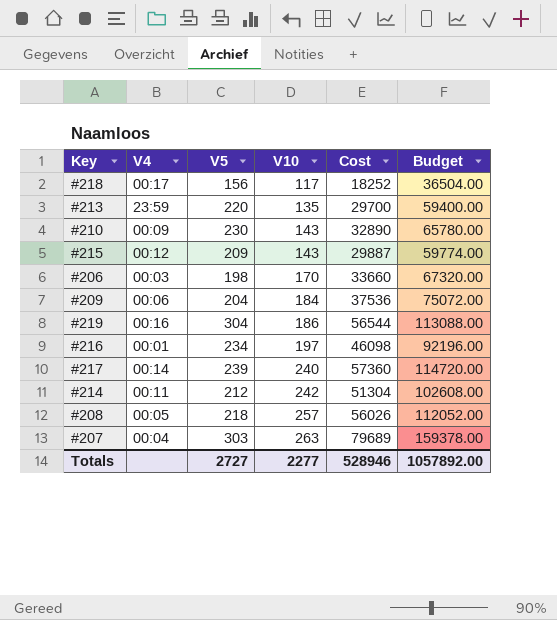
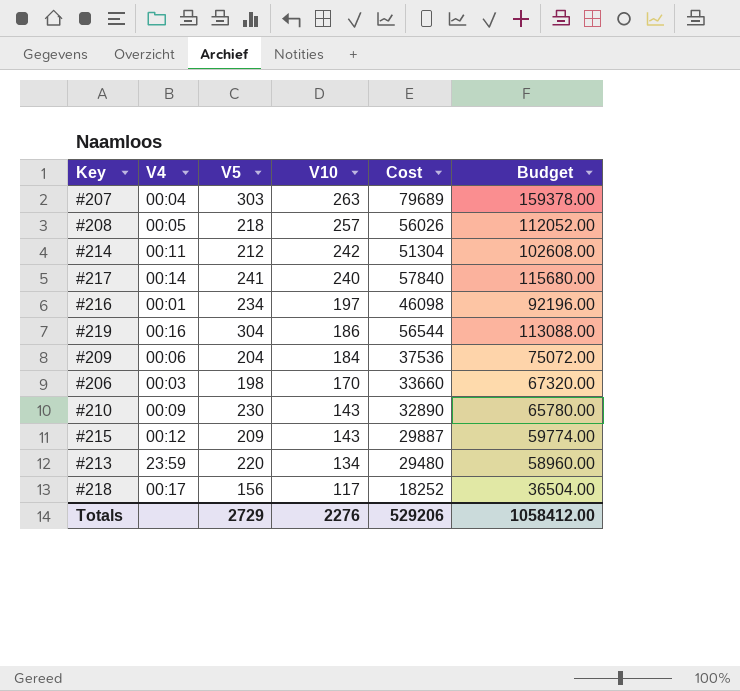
row order: V10 ascending -> V10 descending
#217 | V5: 239 -> 241
#217 | Cost: 57360 -> 57840
#217 | Budget: 114720.00 -> 115680.00
#213 | V10: 135 -> 134
#213 | Cost: 29700 -> 29480
#213 | Budget: 59400.00 -> 58960.00
Totals | V5: 2727 -> 2729
Totals | V10: 2277 -> 2276
Totals | Cost: 528946 -> 529206
Totals | Budget: 1057892.00 -> 1058412.00

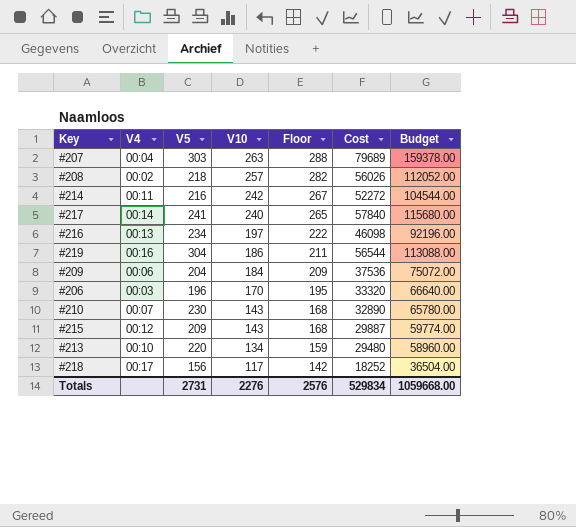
column Floor | formula: none -> [V10] + 25
#208 | V4: 00:05 -> 00:02
#214 | V5: 212 -> 216
#214 | Cost: 51304 -> 52272
#214 | Budget: 102608.00 -> 104544.00
#216 | V4: 00:01 -> 00:13
#206 | V5: 198 -> 196
#206 | Cost: 33660 -> 33320
#206 | Budget: 67320.00 -> 66640.00
#210 | V4: 00:09 -> 00:07
#213 | V4: 23:59 -> 00:10
Totals | V5: 2729 -> 2731
Totals | Cost: 529206 -> 529834
Totals | Budget: 1058412.00 -> 1059668.00

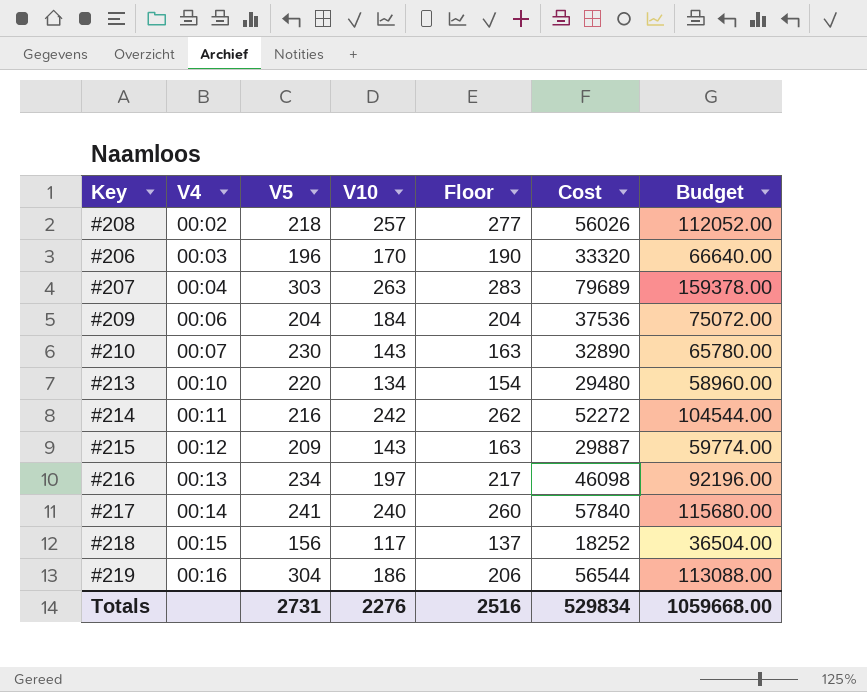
row order: V10 descending -> V4 ascending
column Floor | formula: [V10] + 25 -> [V10] + 20
#218 | V4: 00:17 -> 00:15
Totals | Floor: 2576 -> 2516

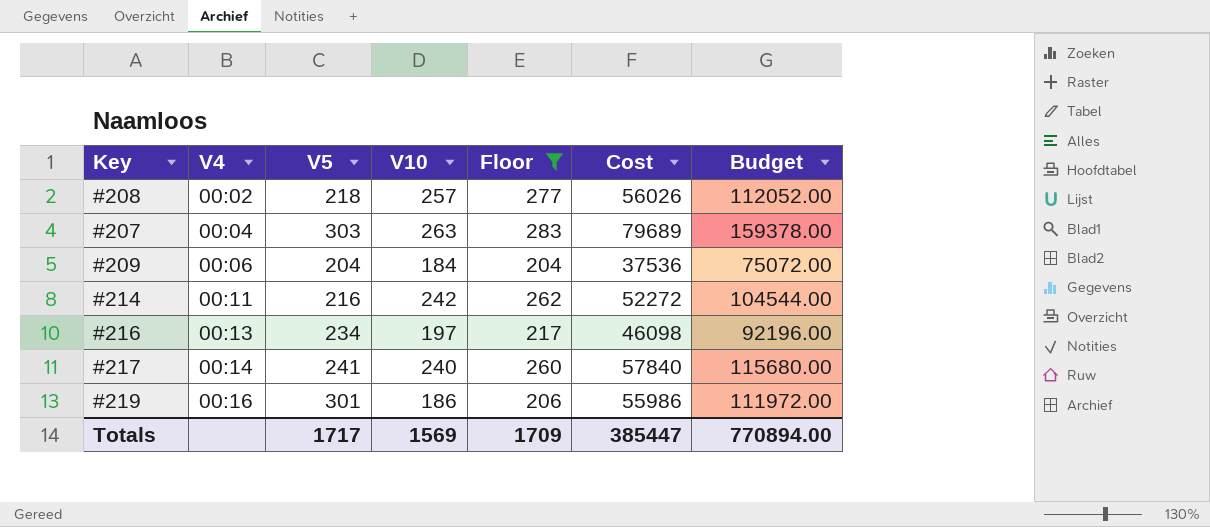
filter: none -> Floor >= 204
#219 | V5: 304 -> 301
#219 | Cost: 56544 -> 55986
#219 | Budget: 113088.00 -> 111972.00
Totals | V5: 2731 -> 1717
Totals | V10: 2276 -> 1569
Totals | Floor: 2516 -> 1709
Totals | Cost: 529834 -> 385447
Totals | Budget: 1059668.00 -> 770894.00

